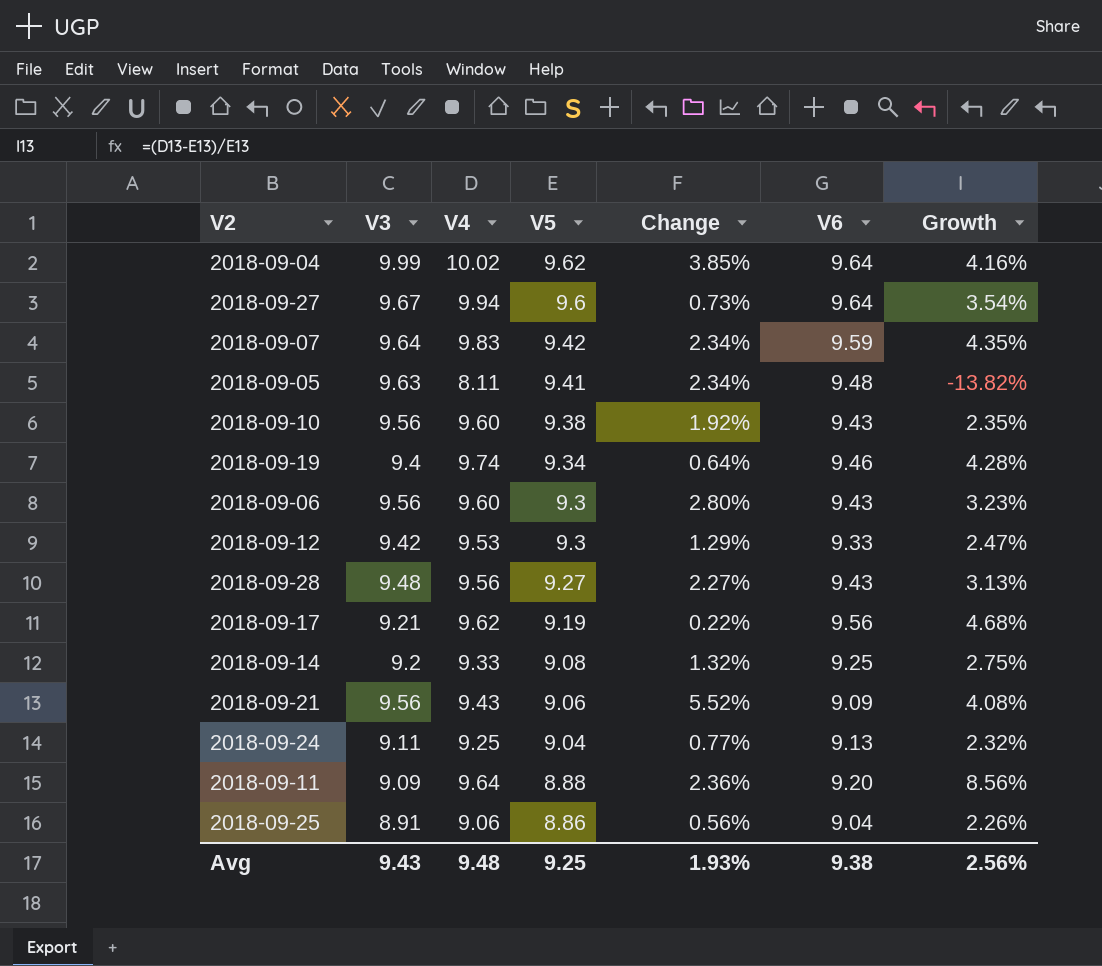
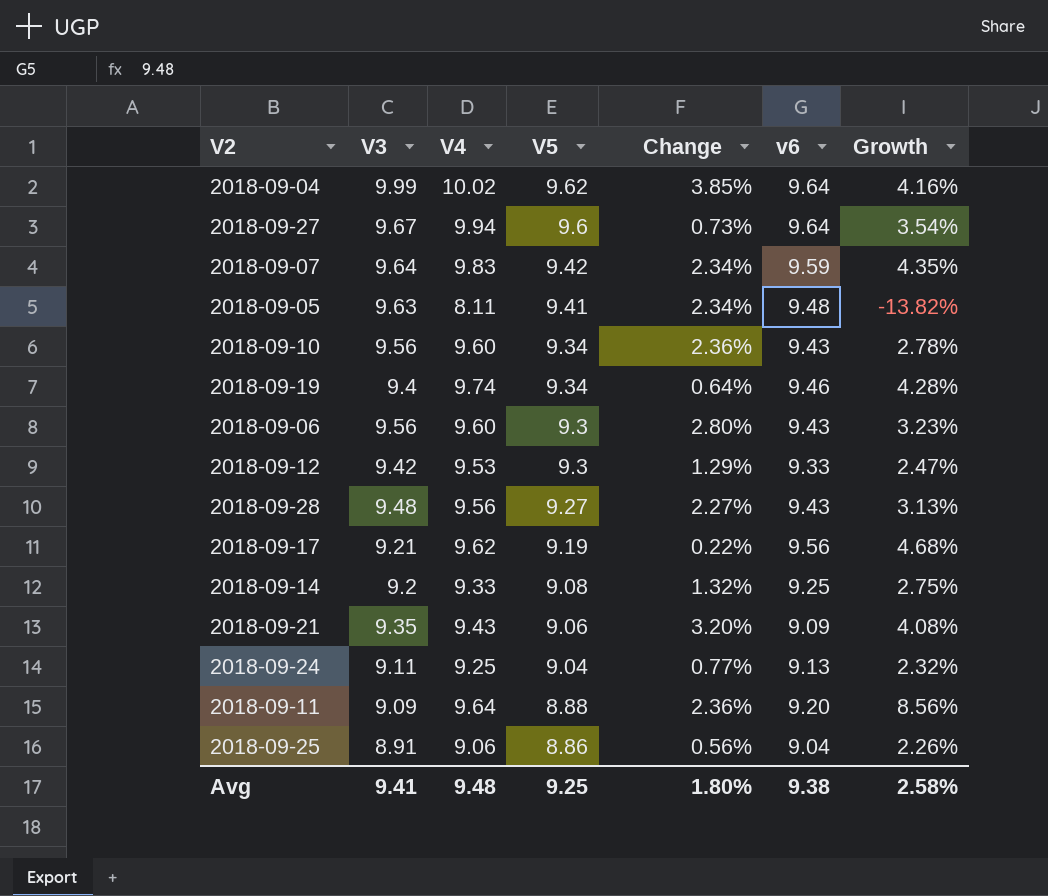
column name: V6 -> v6
2018-09-10 | V5: 9.38 -> 9.34
2018-09-10 | Change: 1.92% -> 2.36%
2018-09-10 | Growth: 2.35% -> 2.78%
2018-09-21 | V3: 9.56 -> 9.35
2018-09-21 | Change: 5.52% -> 3.20%
Avg | V3: 9.43 -> 9.41
Avg | Change: 1.93% -> 1.80%
Avg | Growth: 2.56% -> 2.58%

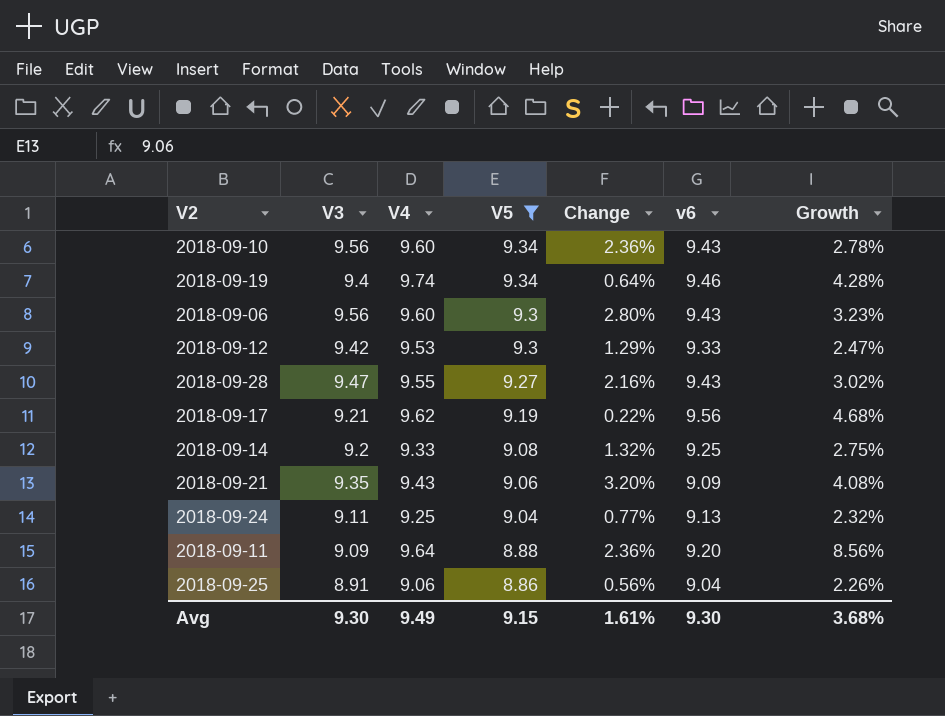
filter: none -> V5 <= 9.34
2018-09-28 | V3: 9.48 -> 9.47
2018-09-28 | V4: 9.56 -> 9.55
2018-09-28 | Change: 2.27% -> 2.16%
2018-09-28 | Growth: 3.13% -> 3.02%
Avg | V3: 9.41 -> 9.30
Avg | V4: 9.48 -> 9.49
Avg | V5: 9.25 -> 9.15
Avg | Change: 1.80% -> 1.61%
Avg | v6: 9.38 -> 9.30
Avg | Growth: 2.58% -> 3.68%

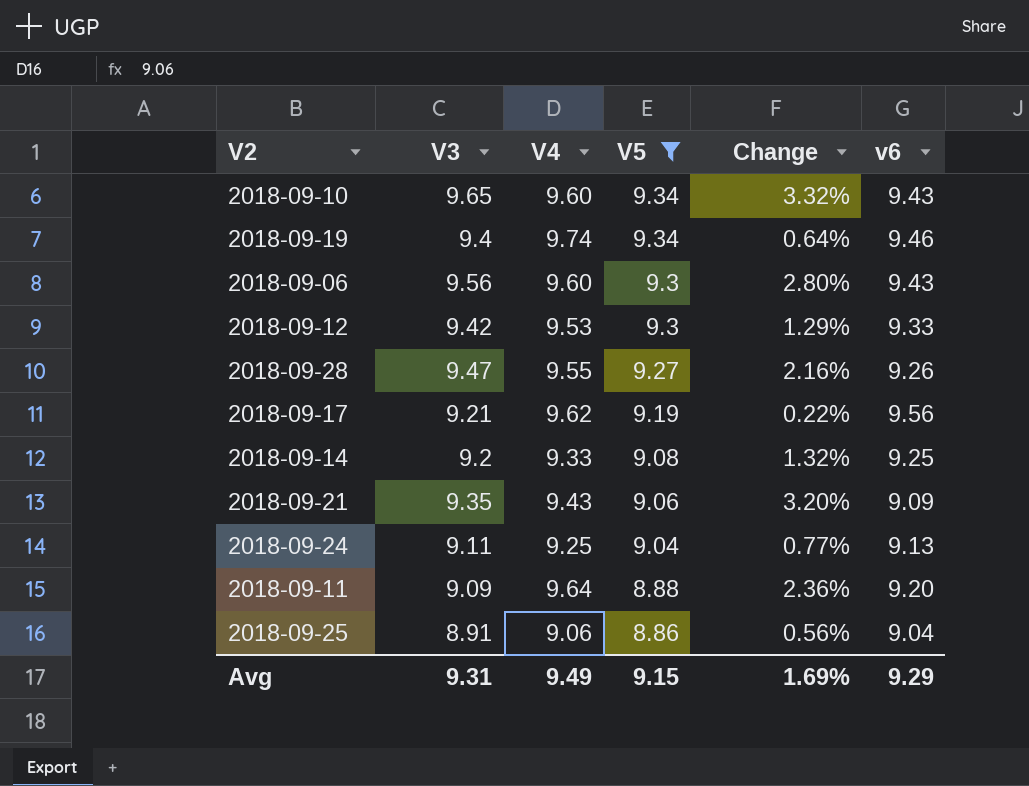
column Growth | formula: ([V4] - [V5]) / [V5] -> none
2018-09-10 | V3: 9.56 -> 9.65
2018-09-10 | Change: 2.36% -> 3.32%
2018-09-28 | v6: 9.43 -> 9.26
Avg | V3: 9.30 -> 9.31
Avg | Change: 1.61% -> 1.69%
Avg | v6: 9.30 -> 9.29

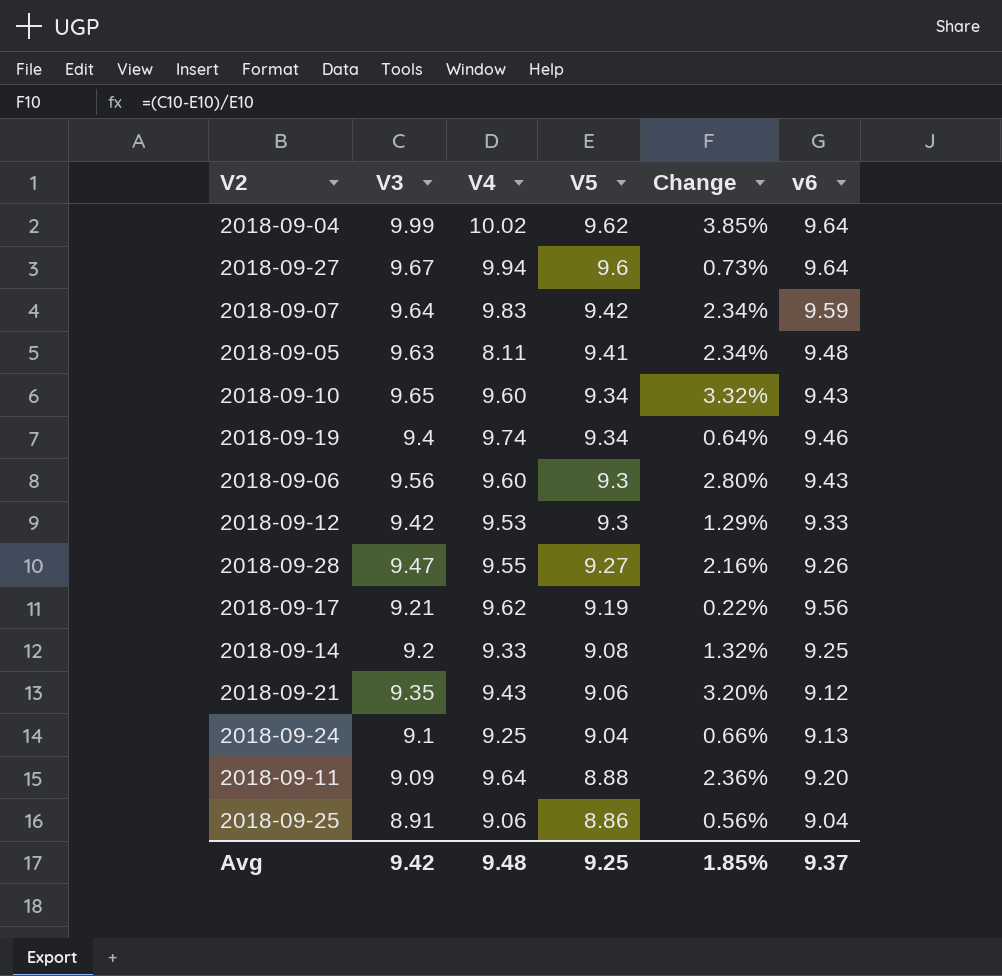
filter: V5 <= 9.34 -> none
2018-09-21 | v6: 9.09 -> 9.12
2018-09-24 | V3: 9.11 -> 9.1
2018-09-24 | Change: 0.77% -> 0.66%
Avg | V3: 9.31 -> 9.42
Avg | V4: 9.49 -> 9.48
Avg | V5: 9.15 -> 9.25
Avg | Change: 1.69% -> 1.85%
Avg | v6: 9.29 -> 9.37

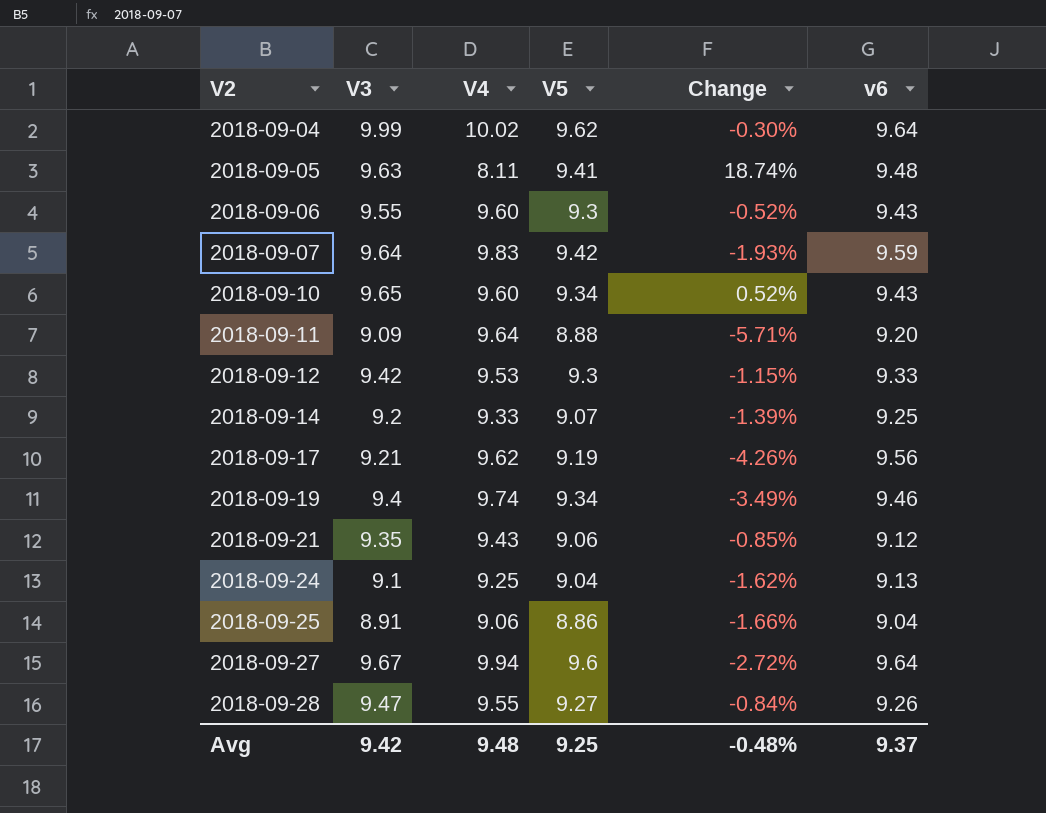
row order: V5 descending -> V2 ascending
column Change | formula: ([V3] - [V5]) / [V5] -> ([V3] - [V4]) / [V4]
2018-09-06 | V3: 9.56 -> 9.55
2018-09-14 | V5: 9.08 -> 9.07
Avg | Change: 1.85% -> -0.48%

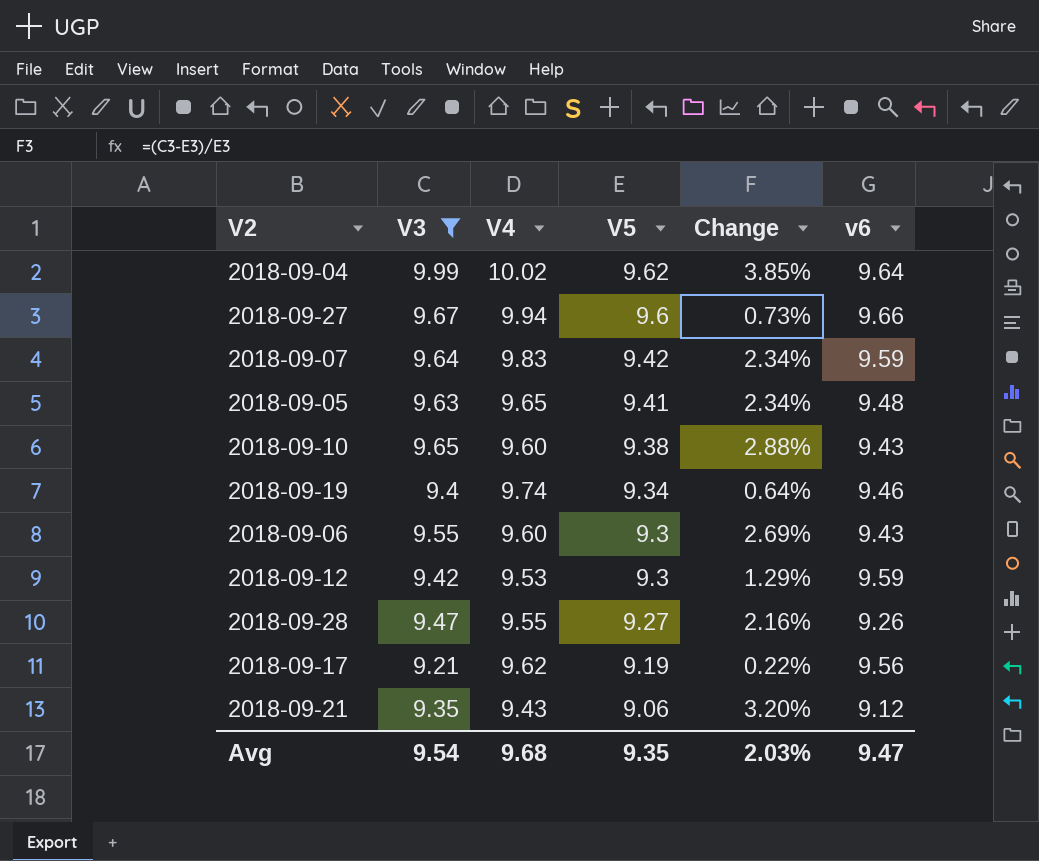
filter: none -> V3 >= 9.21
row order: V2 ascending -> V5 descending
column Change | formula: ([V3] - [V4]) / [V4] -> ([V3] - [V5]) / [V5]
2018-09-27 | v6: 9.64 -> 9.66
2018-09-05 | V4: 8.11 -> 9.65
2018-09-10 | V5: 9.34 -> 9.38
2018-09-12 | v6: 9.33 -> 9.59
Avg | V3: 9.42 -> 9.54
Avg | V4: 9.48 -> 9.68
Avg | V5: 9.25 -> 9.35
Avg | Change: -0.48% -> 2.03%
Avg | v6: 9.37 -> 9.47

